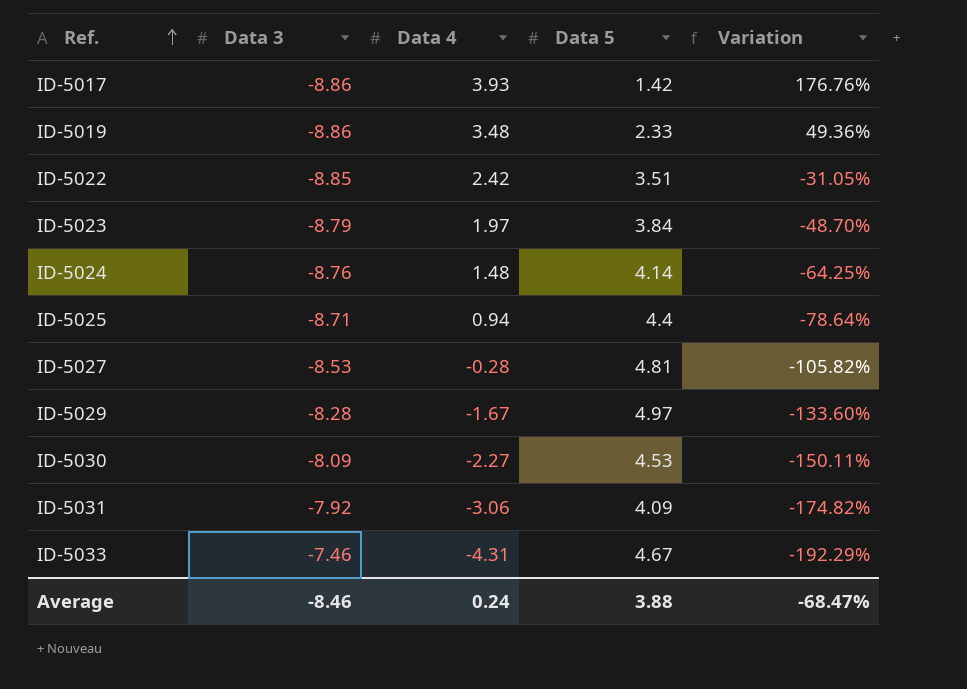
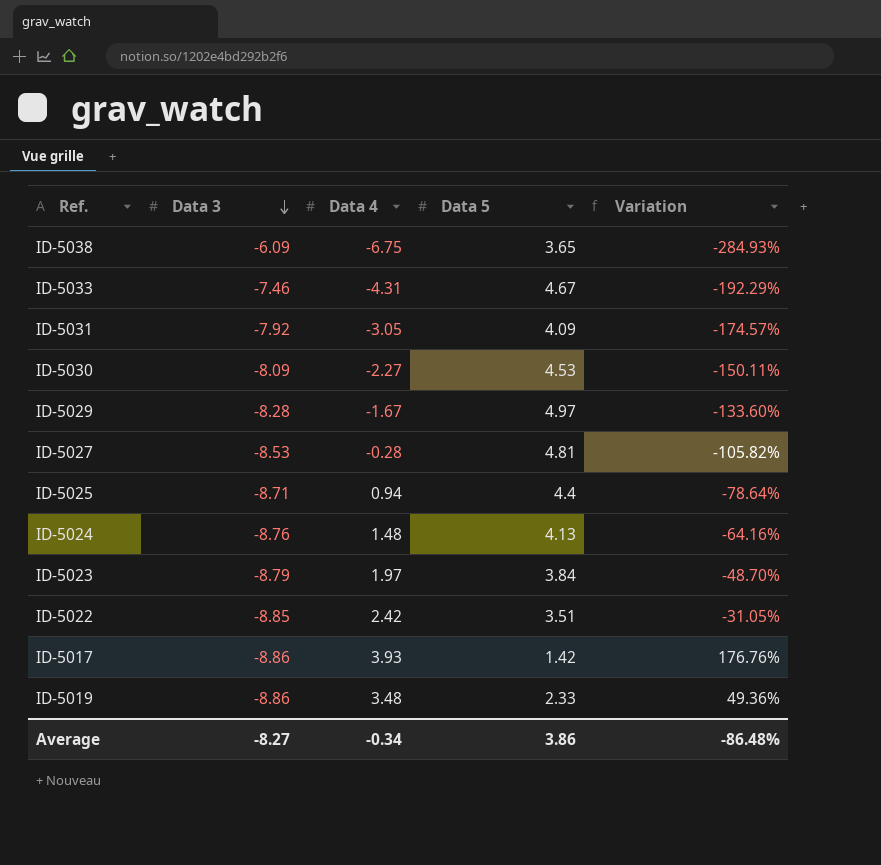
row order: Ref. ascending -> Data 3 descending
row ID-5038: none -> -6.09 | -6.75 | 3.65 | -284.93%
ID-5031 | Data 4: -3.06 -> -3.05
ID-5031 | Variation: -174.82% -> -174.57%
ID-5024 | Data 5: 4.14 -> 4.13
ID-5024 | Variation: -64.25% -> -64.16%
Average | Data 3: -8.46 -> -8.27
Average | Data 4: 0.24 -> -0.34
Average | Data 5: 3.88 -> 3.86
Average | Variation: -68.47% -> -86.48%

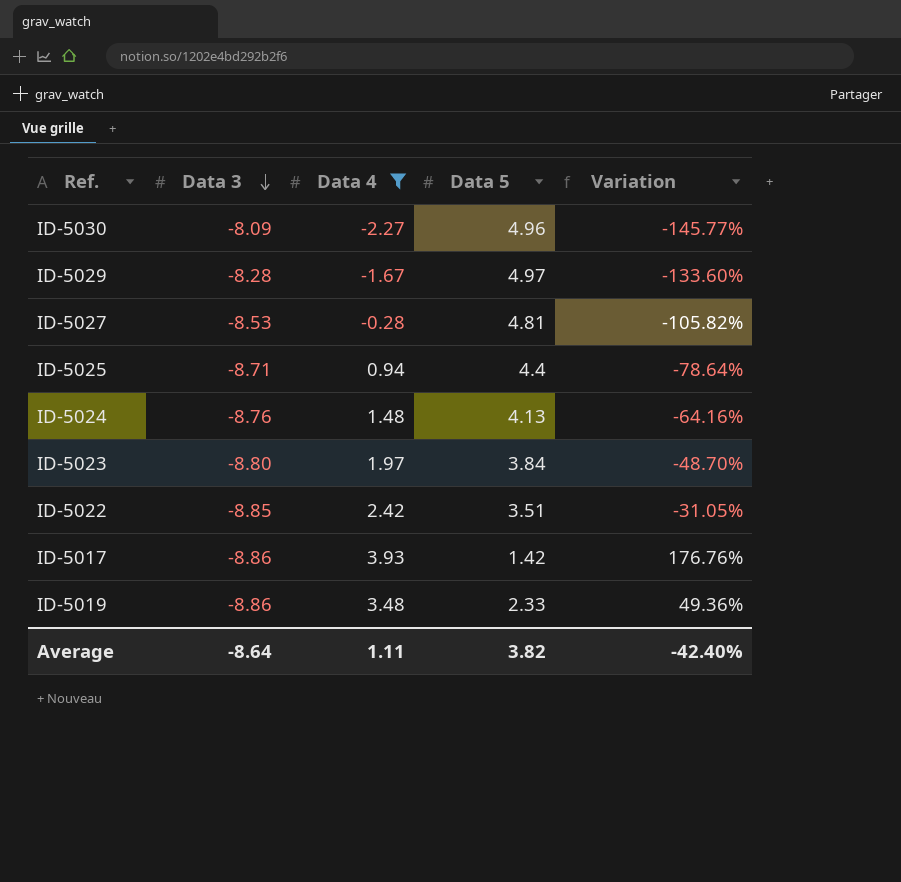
filter: none -> Data 4 >= -2.27
ID-5030 | Data 5: 4.53 -> 4.96
ID-5030 | Variation: -150.11% -> -145.77%
ID-5023 | Data 3: -8.79 -> -8.80
Average | Data 3: -8.27 -> -8.64
Average | Data 4: -0.34 -> 1.11
Average | Data 5: 3.86 -> 3.82
Average | Variation: -86.48% -> -42.40%

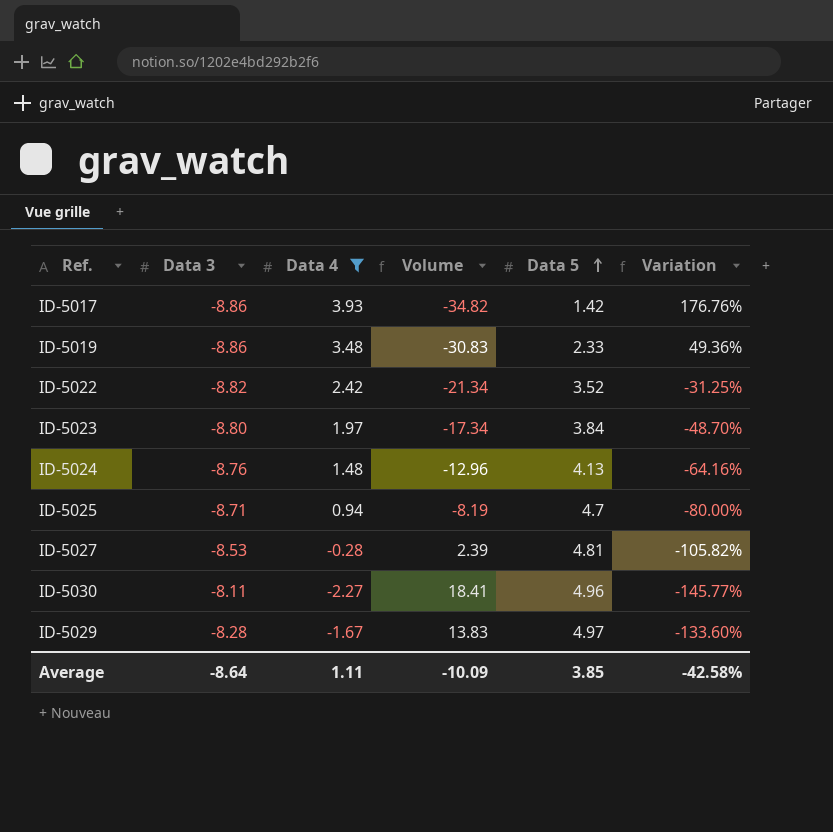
row order: Data 3 descending -> Data 5 ascending
column Volume | formula: none -> [Data 3] * [Data 4]
ID-5022 | Data 3: -8.85 -> -8.82
ID-5022 | Data 5: 3.51 -> 3.52
ID-5022 | Variation: -31.05% -> -31.25%
ID-5025 | Data 5: 4.4 -> 4.7
ID-5025 | Variation: -78.64% -> -80.00%
ID-5030 | Data 3: -8.09 -> -8.11
Average | Data 5: 3.82 -> 3.85
Average | Variation: -42.40% -> -42.58%

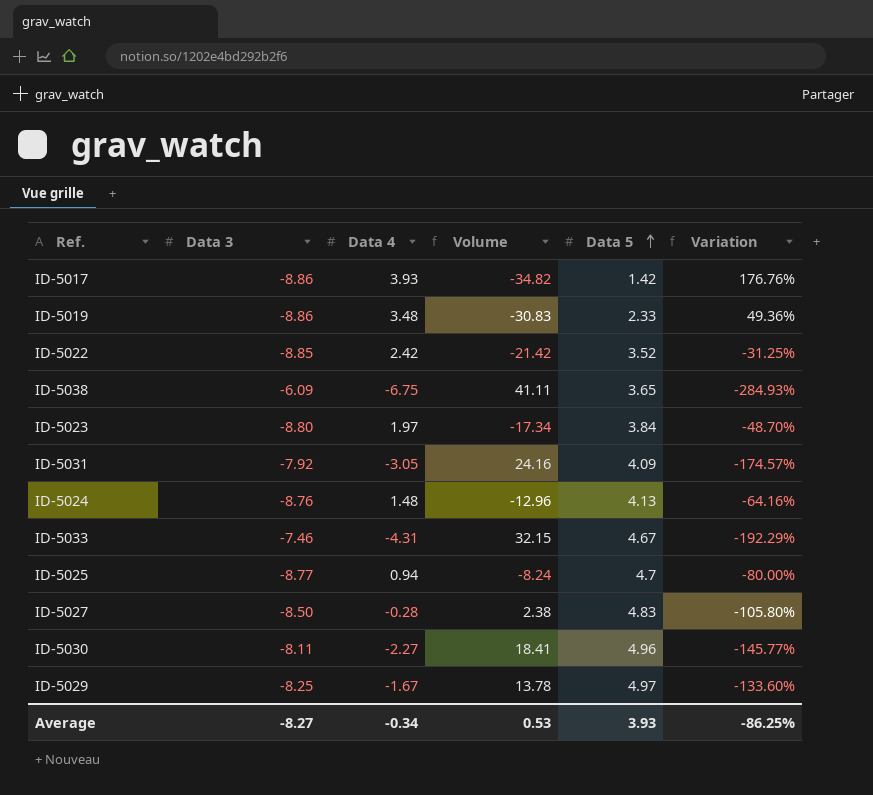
filter: Data 4 >= -2.27 -> none
ID-5022 | Data 3: -8.82 -> -8.85
ID-5022 | Volume: -21.34 -> -21.42
ID-5025 | Data 3: -8.71 -> -8.77
ID-5025 | Volume: -8.19 -> -8.24
ID-5027 | Data 3: -8.53 -> -8.50
ID-5027 | Volume: 2.39 -> 2.38
ID-5027 | Data 5: 4.81 -> 4.83
ID-5027 | Variation: -105.82% -> -105.80%
ID-5029 | Data 3: -8.28 -> -8.25
ID-5029 | Volume: 13.83 -> 13.78
Average | Data 3: -8.64 -> -8.27
Average | Data 4: 1.11 -> -0.34
Average | Volume: -10.09 -> 0.53
Average | Data 5: 3.85 -> 3.93
Average | Variation: -42.58% -> -86.25%

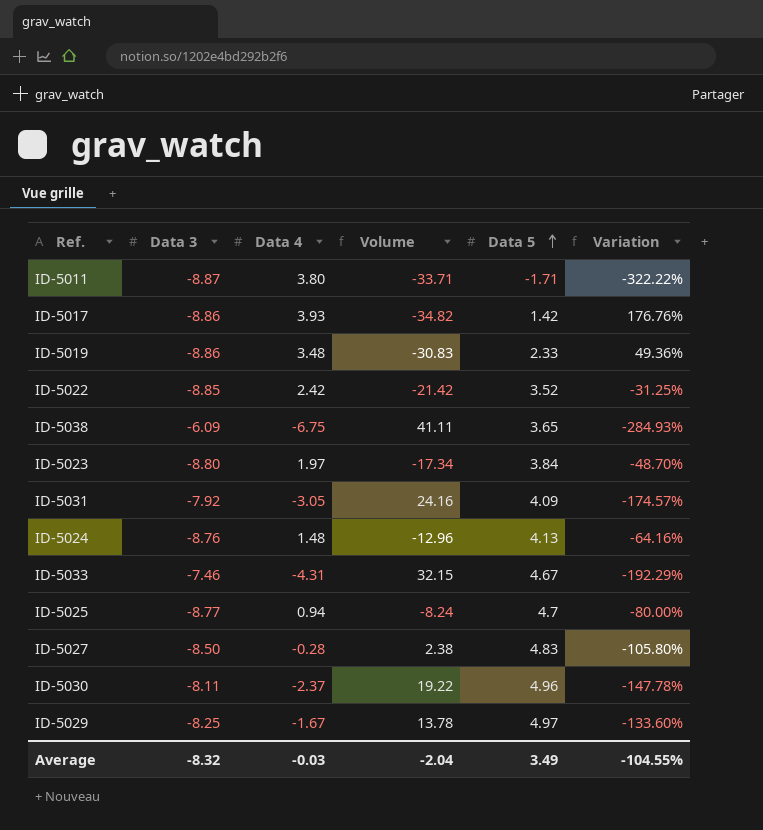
row ID-5011: none -> -8.87 | 3.80 | -33.71 | -1.71 | -322.22%
ID-5030 | Data 4: -2.27 -> -2.37
ID-5030 | Volume: 18.41 -> 19.22
ID-5030 | Variation: -145.77% -> -147.78%
Average | Data 3: -8.27 -> -8.32
Average | Data 4: -0.34 -> -0.03
Average | Volume: 0.53 -> -2.04
Average | Data 5: 3.93 -> 3.49
Average | Variation: -86.25% -> -104.55%

